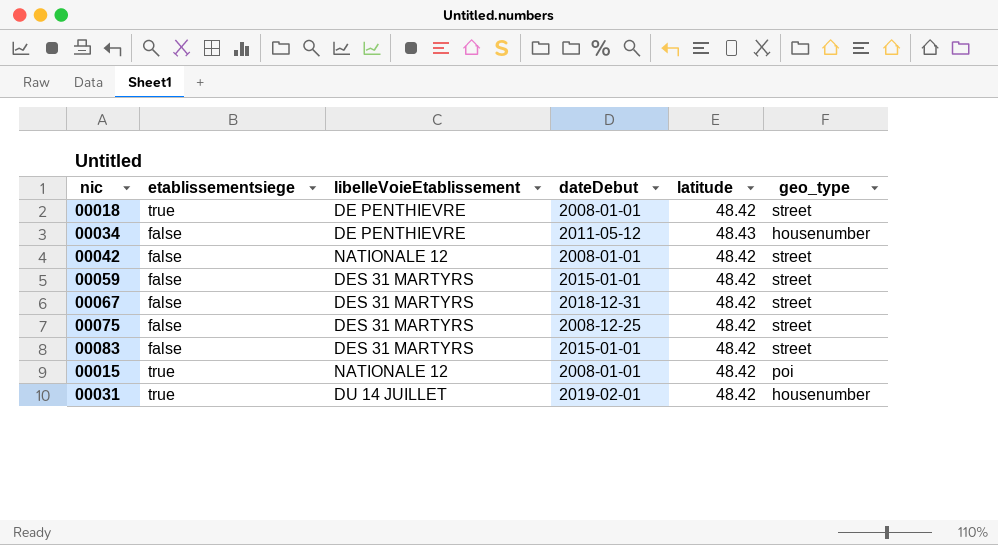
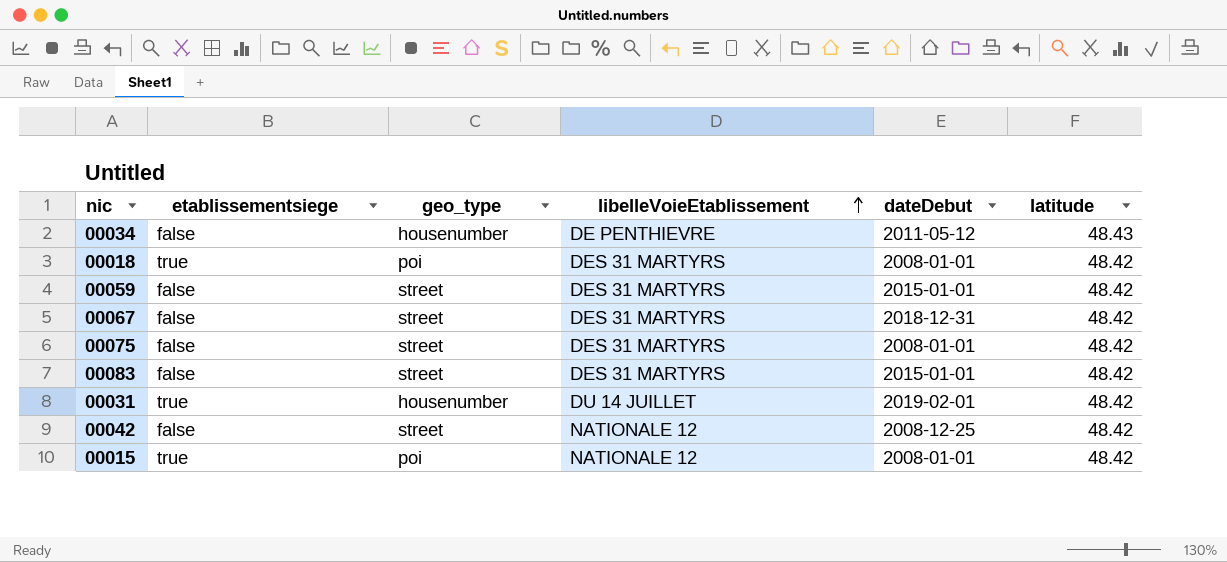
row order: none -> libelleVoieEtablissement ascending
column geo_type | position: 6 -> 3
00018 | geo_type: street -> poi
00018 | libelleVoieEtablissement: DE PENTHIEVRE -> DES 31 MARTYRS
00075 | dateDebut: 2008-12-25 -> 2008-01-01
00042 | dateDebut: 2008-01-01 -> 2008-12-25

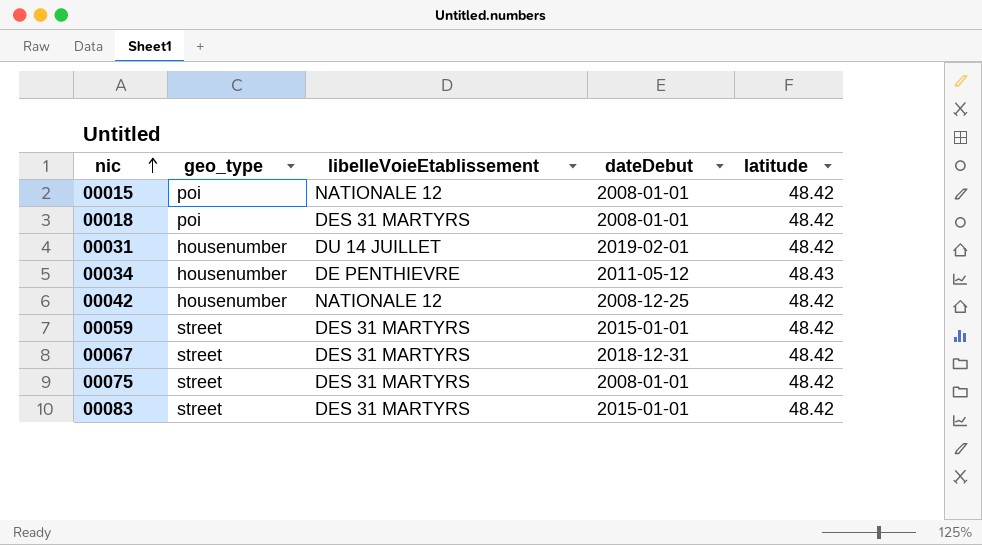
row order: libelleVoieEtablissement ascending -> nic ascending
column etablissementsiege | position: 2 -> none
00042 | geo_type: street -> housenumber

